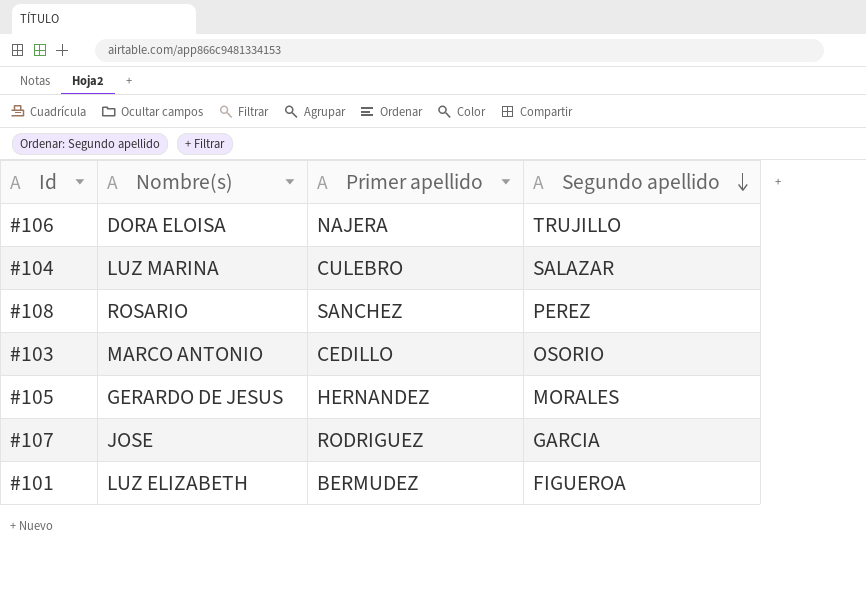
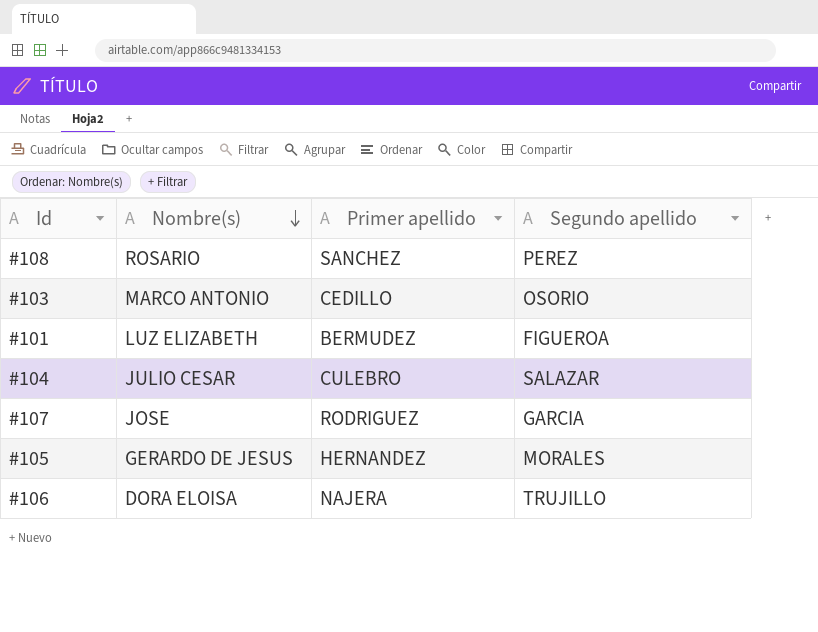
row order: Segundo apellido descending -> Nombre(s) descending
#104 | Nombre(s): LUZ MARINA -> JULIO CESAR

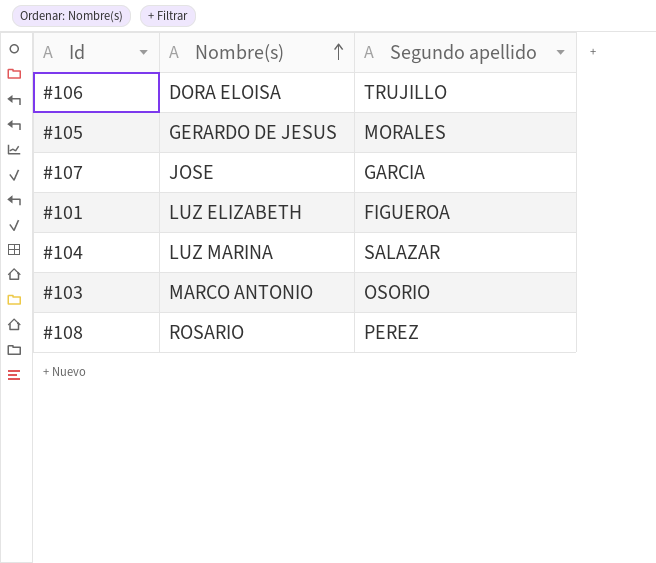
row order: Nombre(s) descending -> Nombre(s) ascending
column Primer apellido | position: 3 -> none
#104 | Nombre(s): JULIO CESAR -> LUZ MARINA

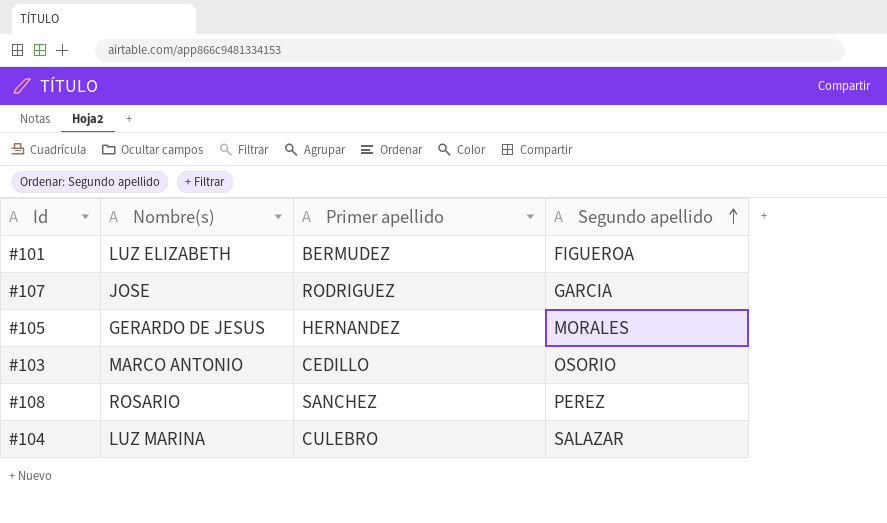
row order: Nombre(s) ascending -> Segundo apellido ascending
column Primer apellido | position: none -> 3
row #106: DORA ELOISA | TRUJILLO -> none

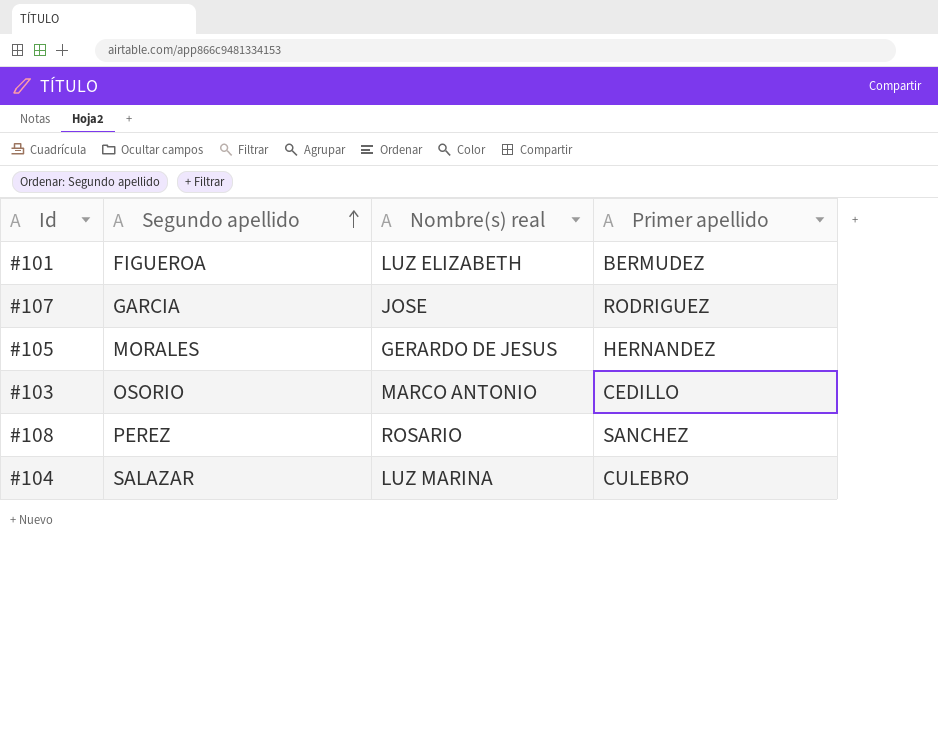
column Segundo apellido | position: 4 -> 2
column name: Nombre(s) -> Nombre(s) real

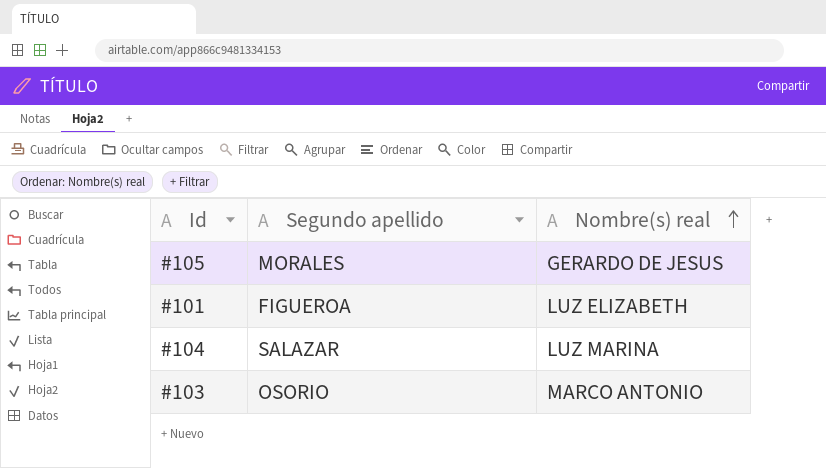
row order: Segundo apellido ascending -> Nombre(s) real ascending
column Primer apellido | position: 4 -> none
row #107: GARCIA | JOSE | RODRIGUEZ -> none
row #108: PEREZ | ROSARIO | SANCHEZ -> none

